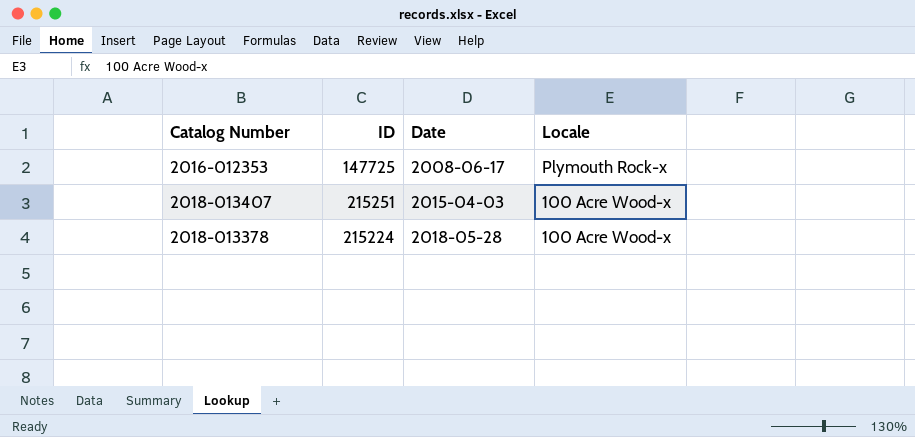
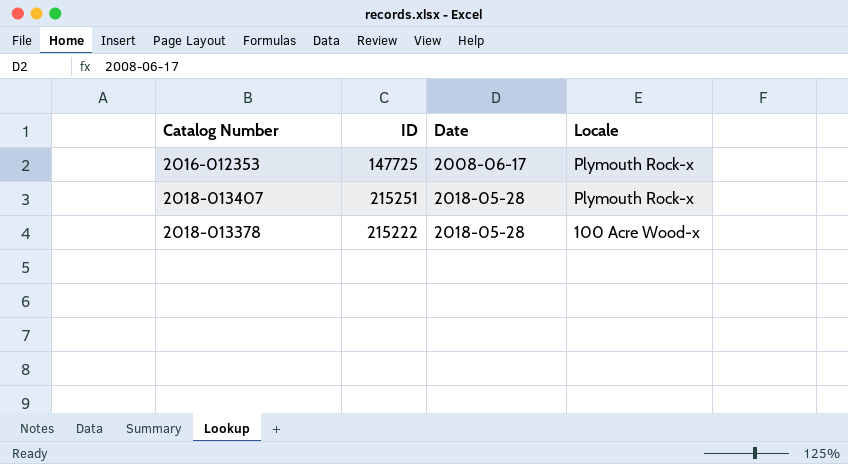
2018-013407 | Date: 2015-04-03 -> 2018-05-28
2018-013407 | Locale: 100 Acre Wood-x -> Plymouth Rock-x
2018-013378 | ID: 215224 -> 215222

